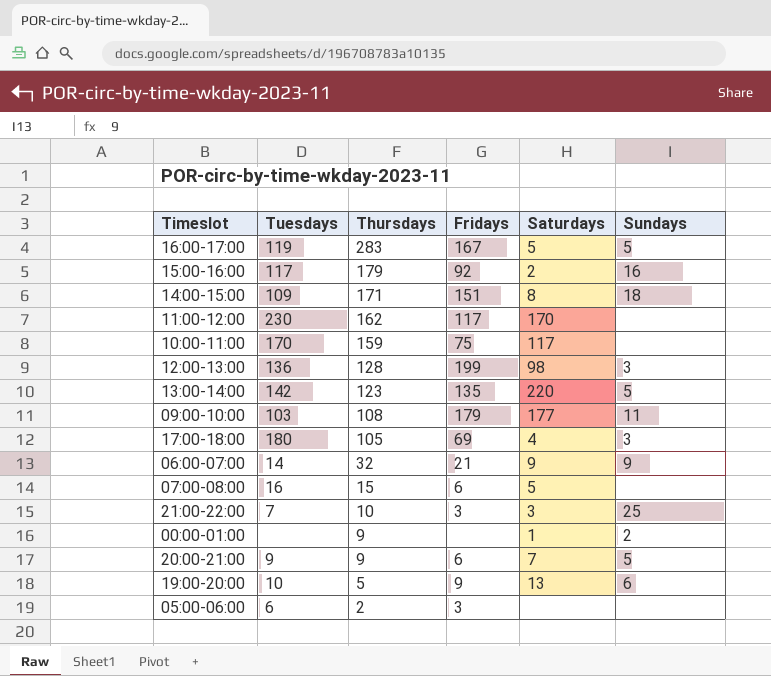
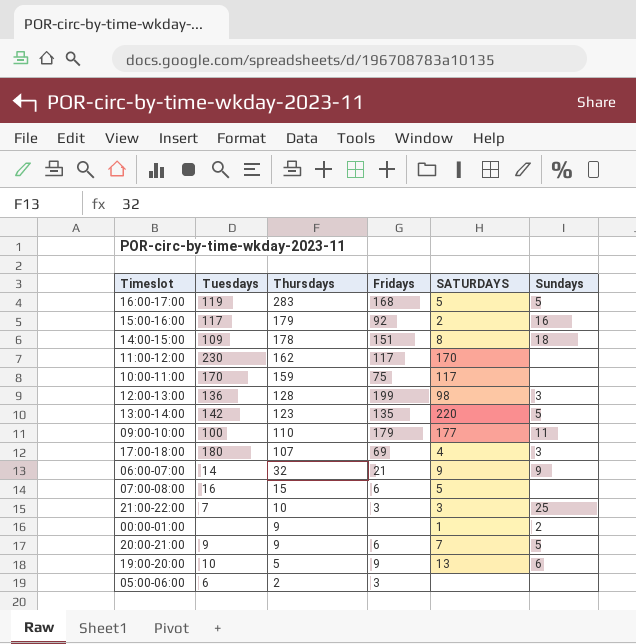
column name: Saturdays -> SATURDAYS
16:00-17:00 | Fridays: 167 -> 168
14:00-15:00 | Thursdays: 171 -> 178
09:00-10:00 | Tuesdays: 103 -> 100
09:00-10:00 | Thursdays: 108 -> 110
17:00-18:00 | Thursdays: 105 -> 107

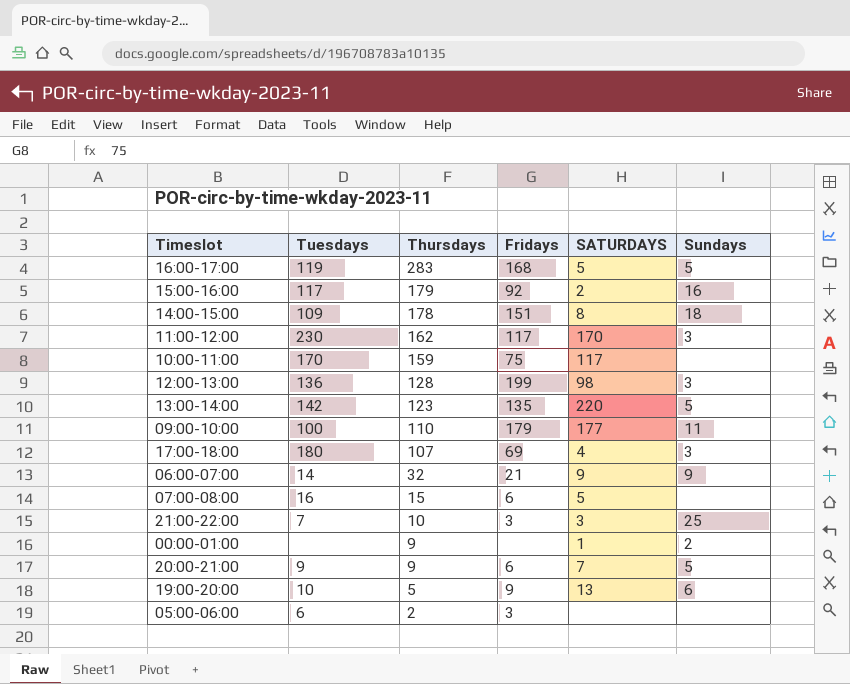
11:00-12:00 | Sundays: none -> 3

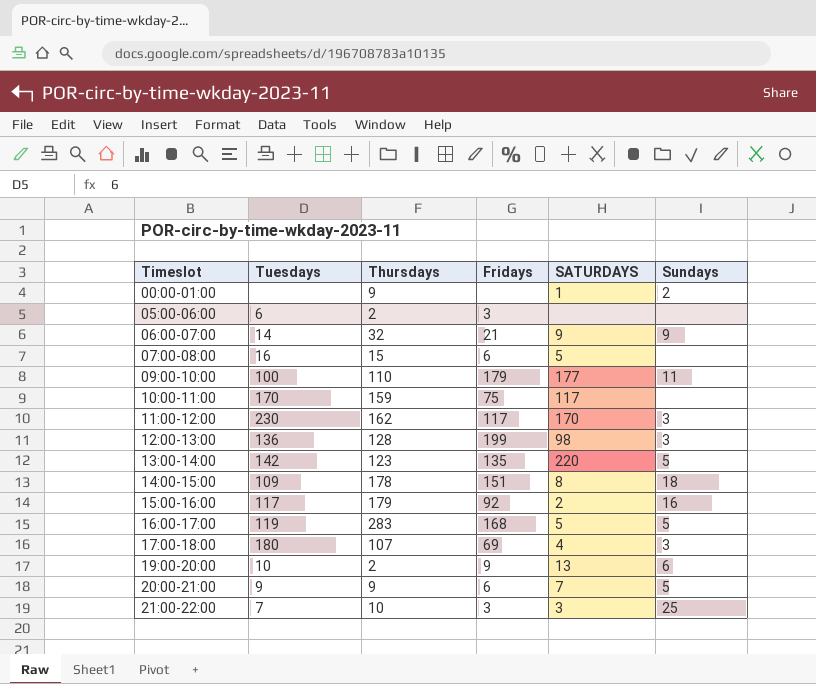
row order: Thursdays descending -> Timeslot ascending
19:00-20:00 | Thursdays: 5 -> 2

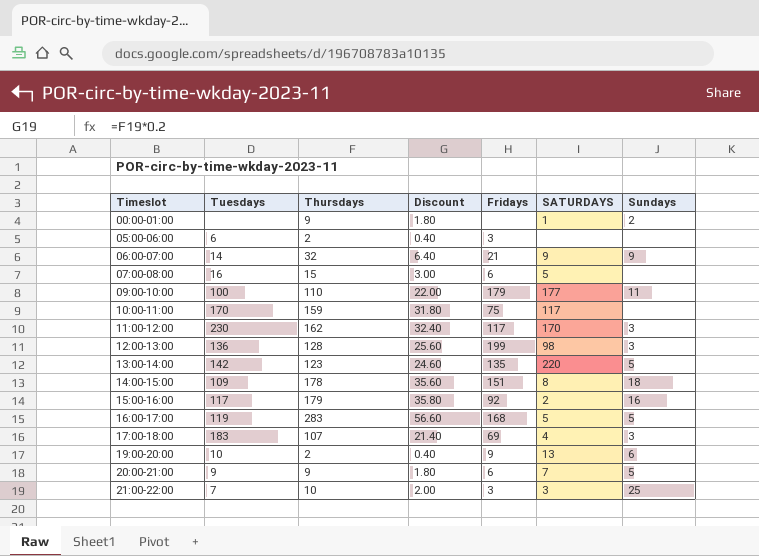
column Discount | formula: none -> [Thursdays] * 0.2
17:00-18:00 | Tuesdays: 180 -> 183

